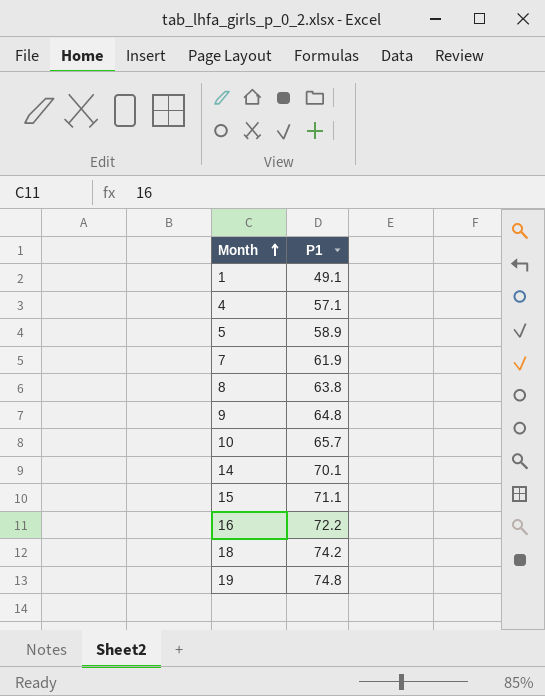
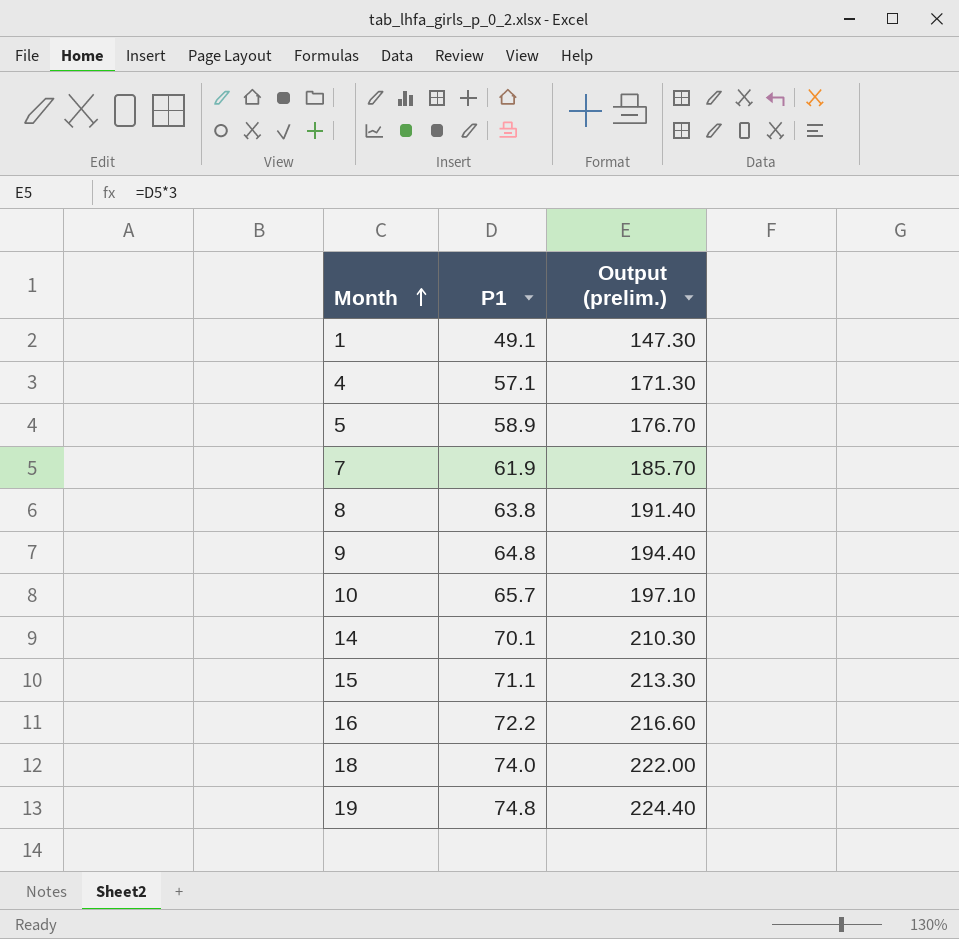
column Output (prelim.) | formula: none -> [P1] * 3
18 | P1: 74.2 -> 74.0

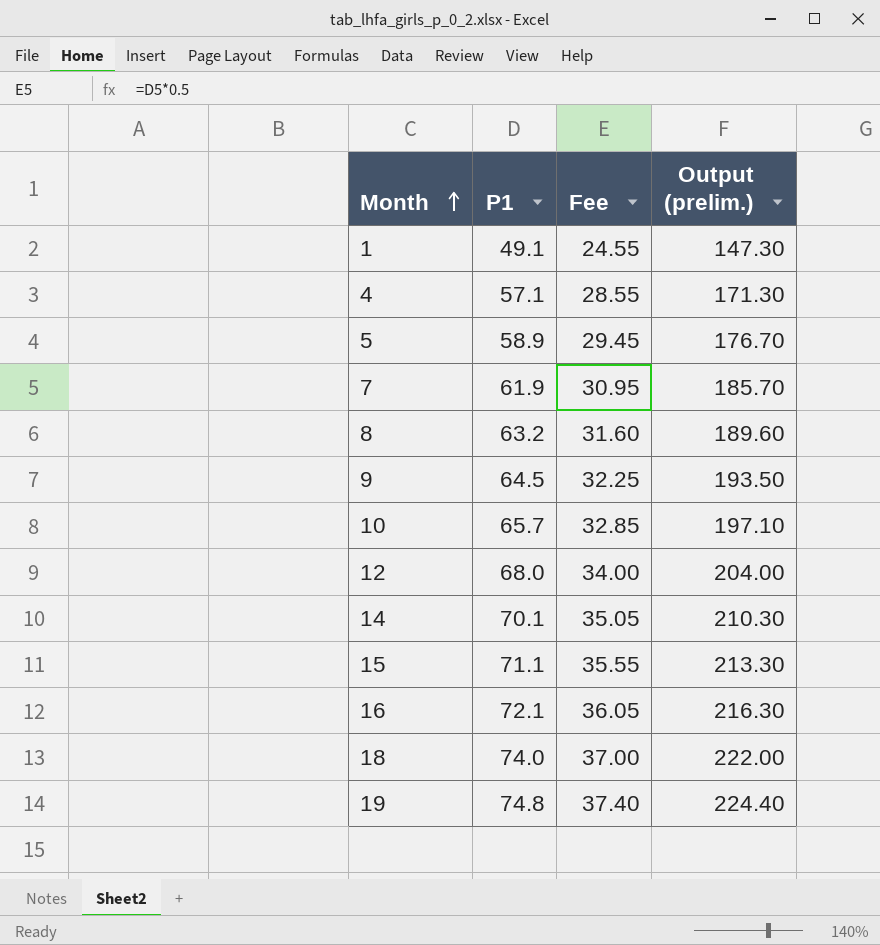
column Fee | formula: none -> [P1] * 0.5
8 | P1: 63.8 -> 63.2
8 | Output (prelim.): 191.40 -> 189.60
9 | P1: 64.8 -> 64.5
9 | Output (prelim.): 194.40 -> 193.50
row 12: none -> 68.0 | 34.00 | 204.00
16 | P1: 72.2 -> 72.1
16 | Output (prelim.): 216.60 -> 216.30

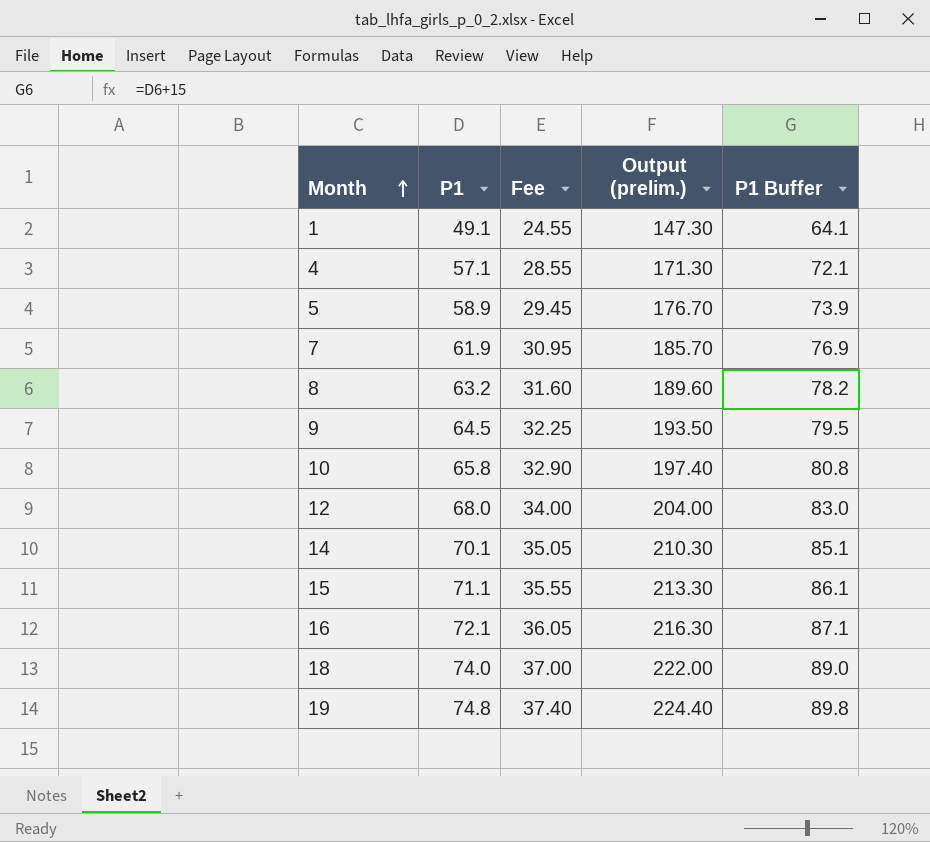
column P1 Buffer | formula: none -> [P1] + 15
10 | P1: 65.7 -> 65.8
10 | Fee: 32.85 -> 32.90
10 | Output (prelim.): 197.10 -> 197.40

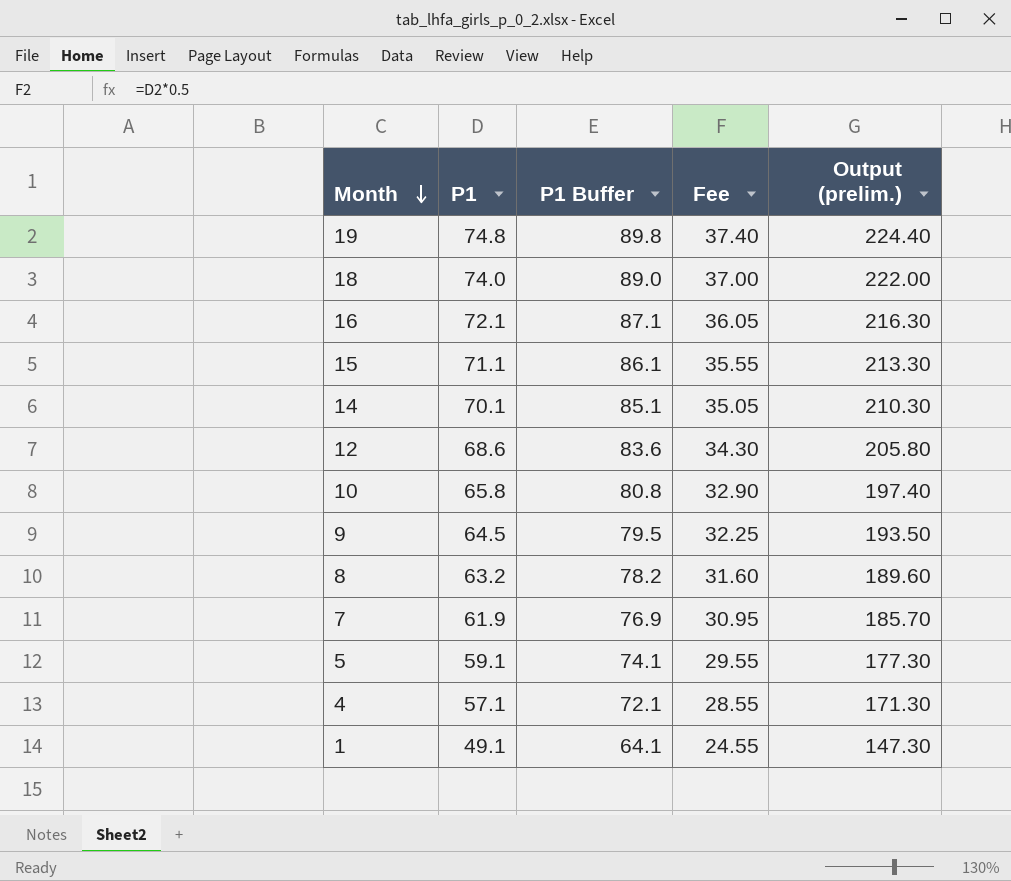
row order: Month ascending -> Month descending
column P1 Buffer | position: 5 -> 3
12 | P1: 68.0 -> 68.6
12 | P1 Buffer: 83.0 -> 83.6
12 | Fee: 34.00 -> 34.30
12 | Output (prelim.): 204.00 -> 205.80
5 | P1: 58.9 -> 59.1
5 | P1 Buffer: 73.9 -> 74.1
5 | Fee: 29.45 -> 29.55
5 | Output (prelim.): 176.70 -> 177.30

